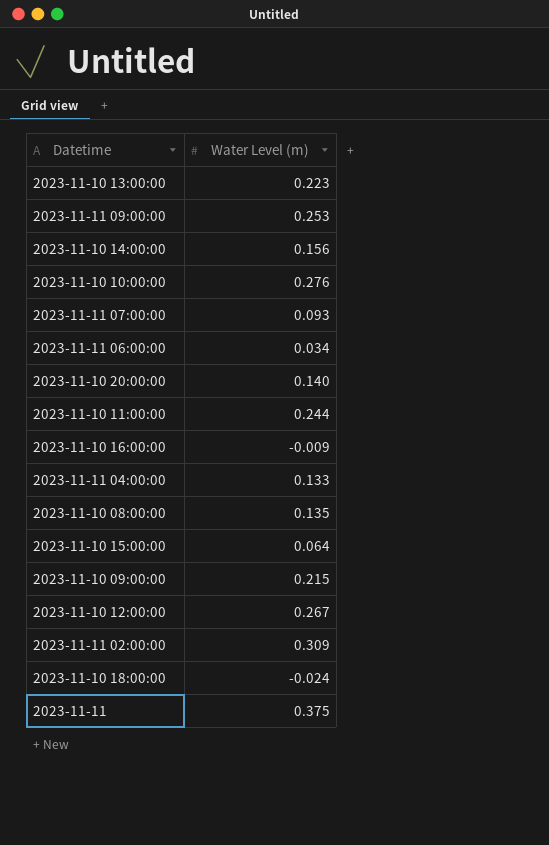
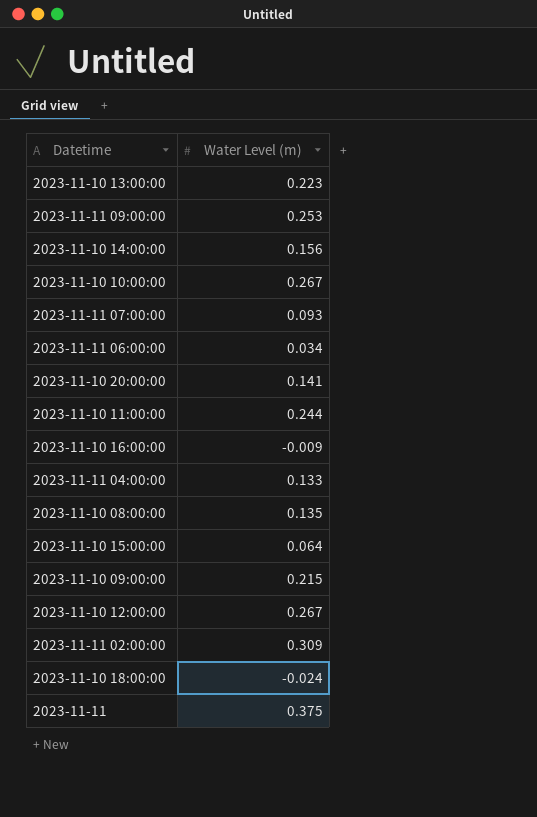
2023-11-10 10:00:00 | Water Level (m): 0.276 -> 0.267
2023-11-10 20:00:00 | Water Level (m): 0.140 -> 0.141

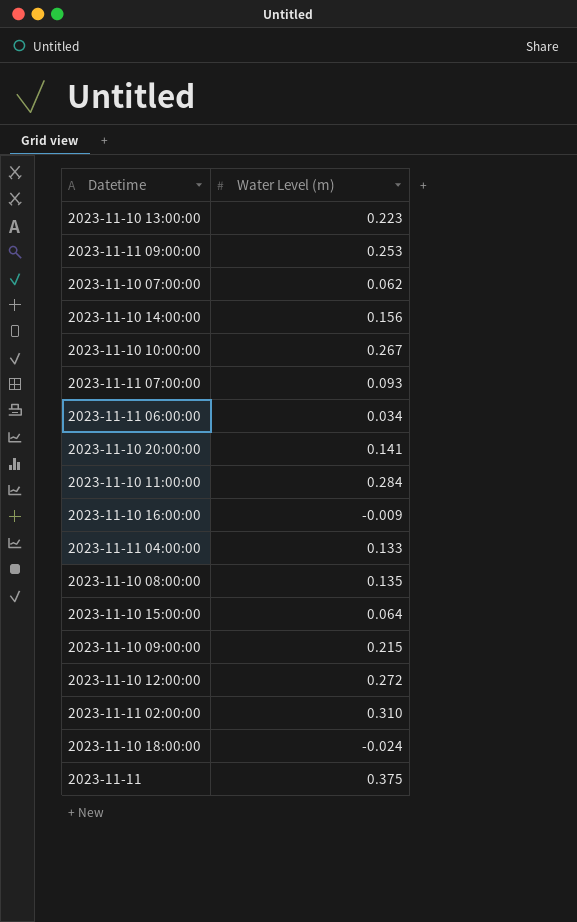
row 2023-11-10 07:00:00: none -> 0.062
2023-11-10 11:00:00 | Water Level (m): 0.244 -> 0.284
2023-11-10 12:00:00 | Water Level (m): 0.267 -> 0.272
2023-11-11 02:00:00 | Water Level (m): 0.309 -> 0.310

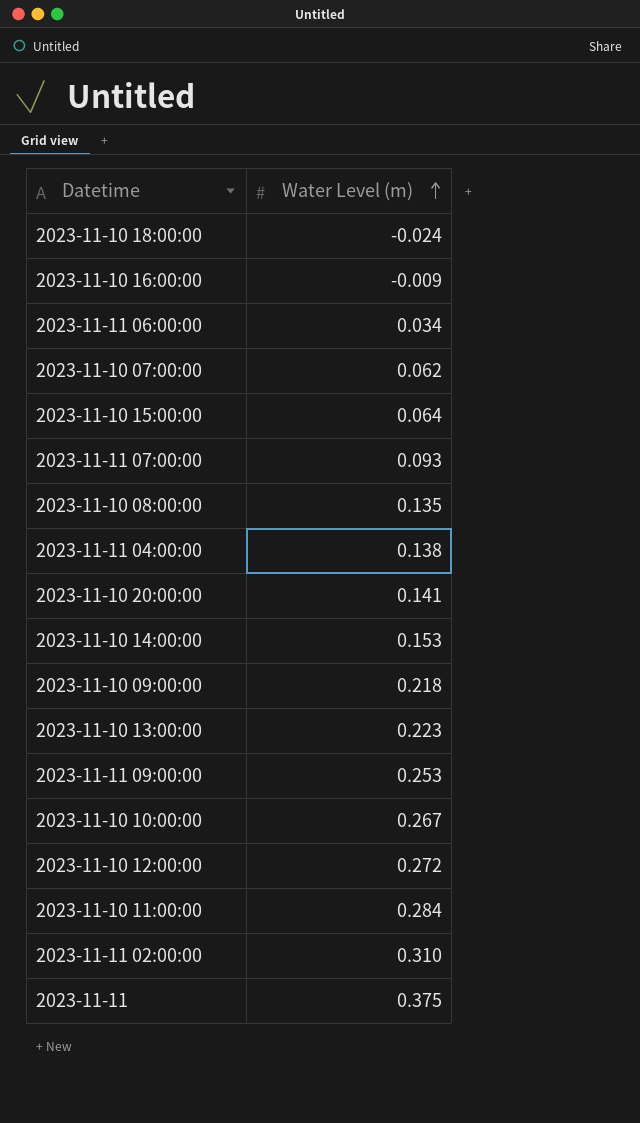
row order: none -> Water Level (m) ascending
2023-11-11 04:00:00 | Water Level (m): 0.133 -> 0.138
2023-11-10 14:00:00 | Water Level (m): 0.156 -> 0.153
2023-11-10 09:00:00 | Water Level (m): 0.215 -> 0.218

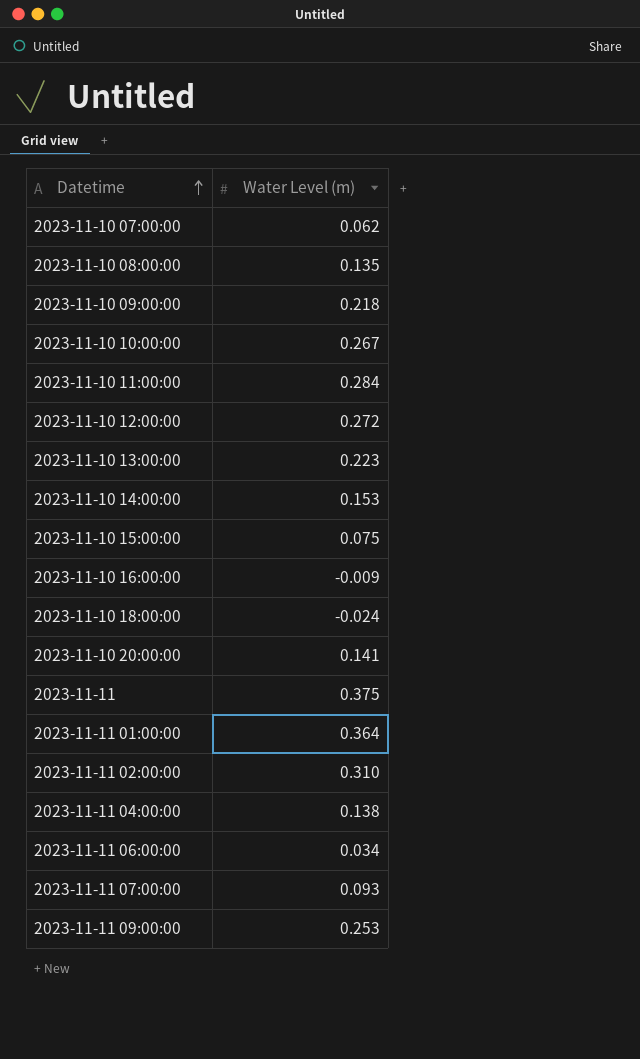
row order: Water Level (m) ascending -> Datetime ascending
2023-11-10 15:00:00 | Water Level (m): 0.064 -> 0.075
row 2023-11-11 01:00:00: none -> 0.364

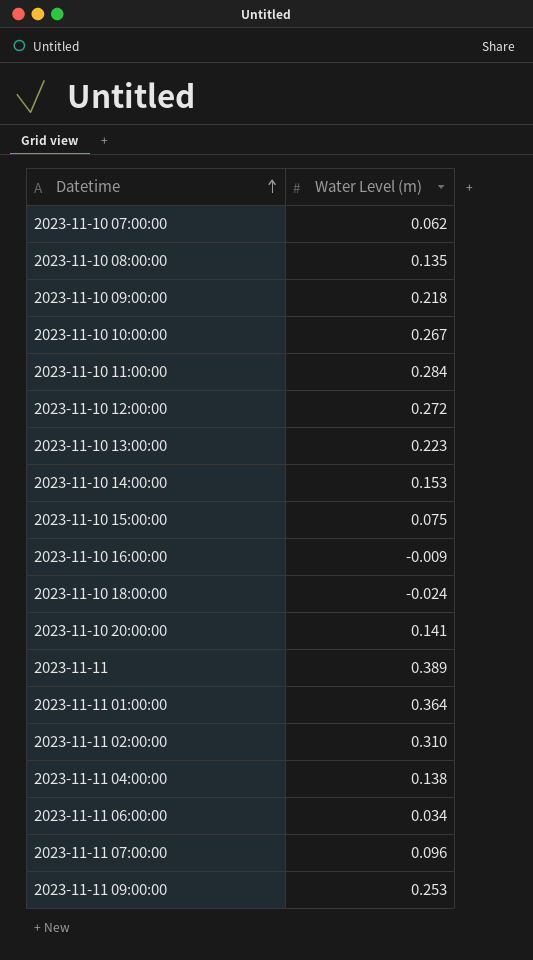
2023-11-11 | Water Level (m): 0.375 -> 0.389
2023-11-11 07:00:00 | Water Level (m): 0.093 -> 0.096

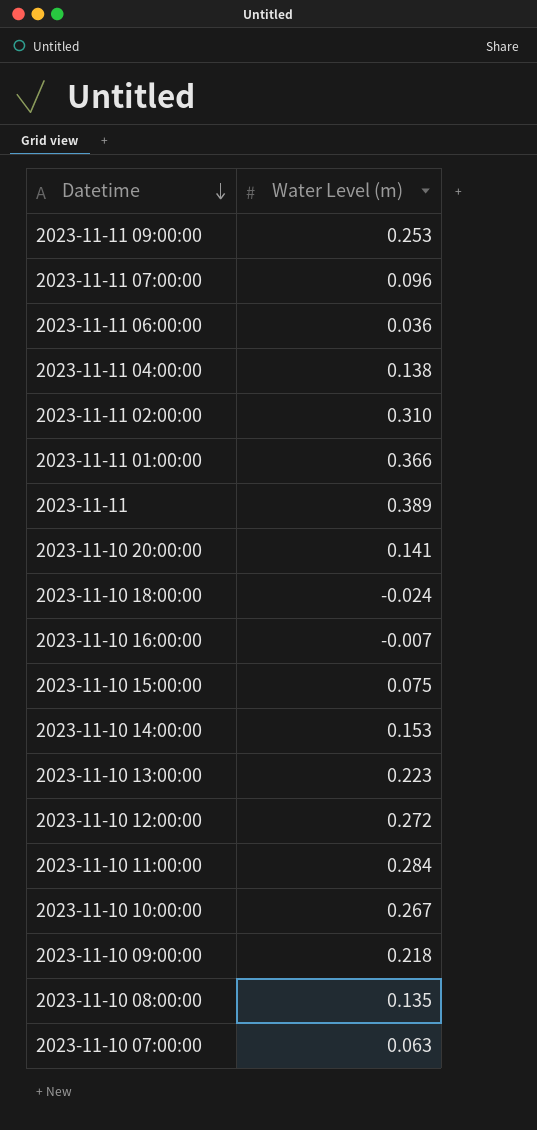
row order: Datetime ascending -> Datetime descending
2023-11-11 06:00:00 | Water Level (m): 0.034 -> 0.036
2023-11-11 01:00:00 | Water Level (m): 0.364 -> 0.366
2023-11-10 16:00:00 | Water Level (m): -0.009 -> -0.007
2023-11-10 07:00:00 | Water Level (m): 0.062 -> 0.063

